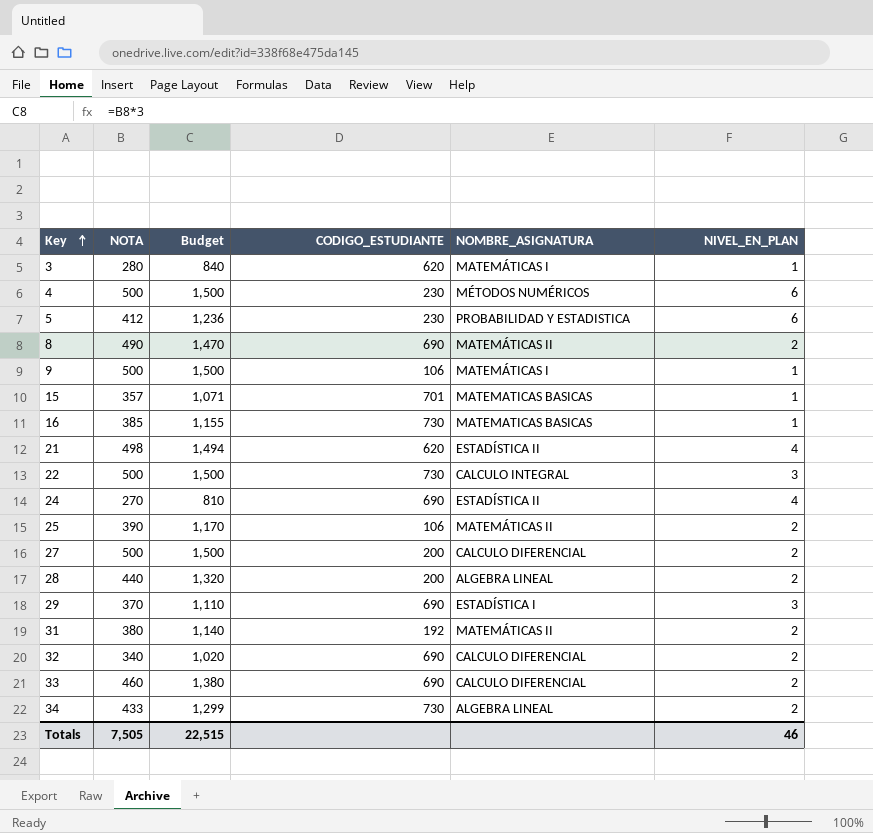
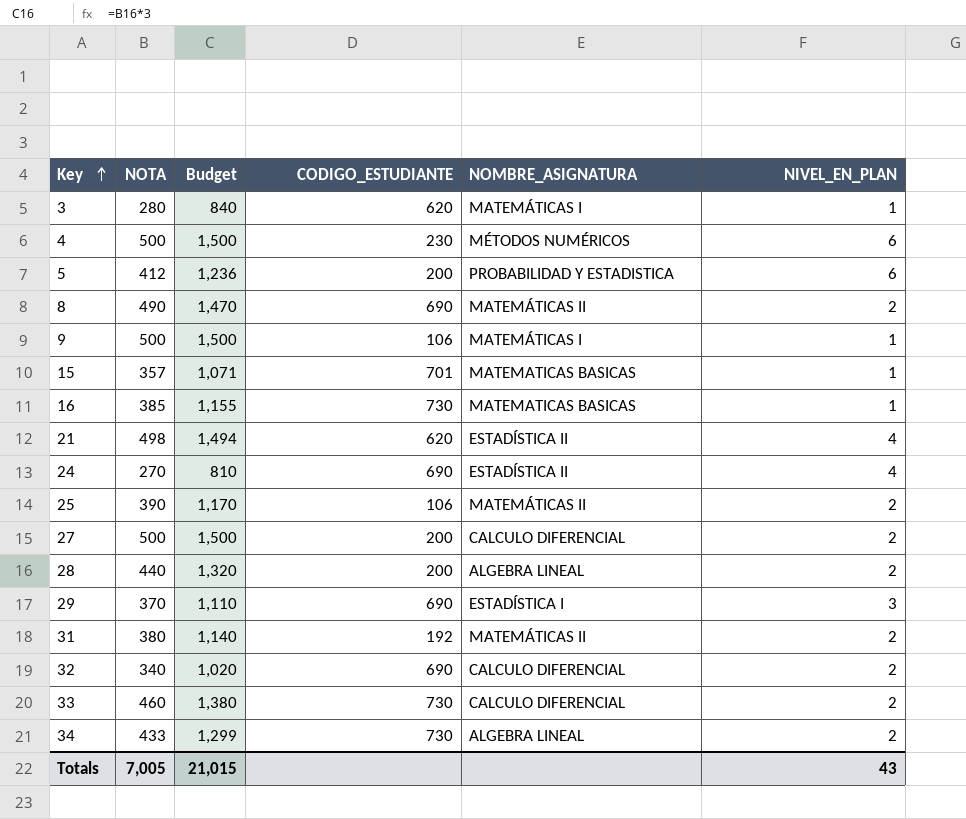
row 22: 500 | 1,500 | 730 | CALCULO INTEGRAL | 3 -> none
5 | CODIGO_ESTUDIANTE: 230 -> 200
33 | CODIGO_ESTUDIANTE: 690 -> 730
Totals | NOTA: 7,505 -> 7,005
Totals | Budget: 22,515 -> 21,015
Totals | NIVEL_EN_PLAN: 46 -> 43

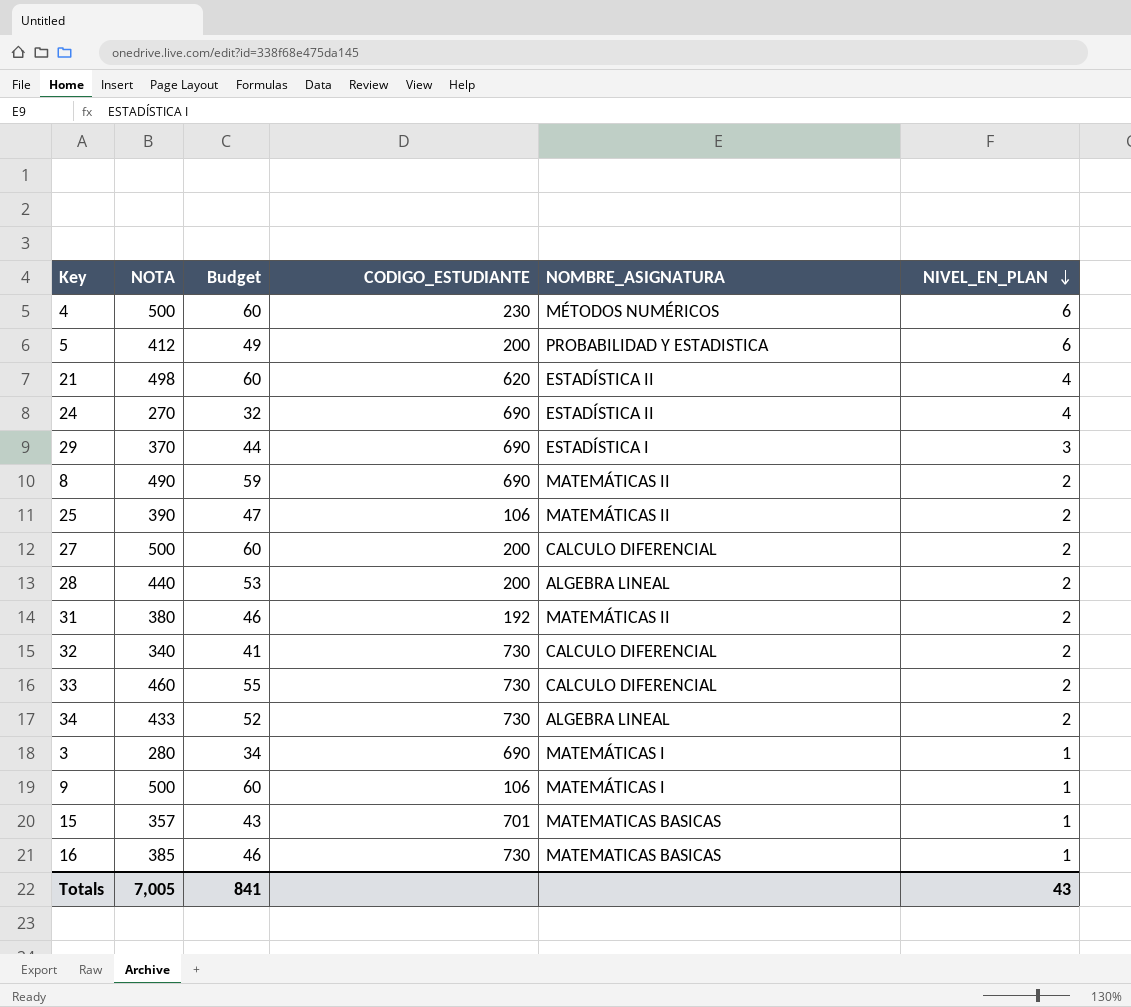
row order: Key ascending -> NIVEL_EN_PLAN descending
column Budget | formula: [NOTA] * 3 -> [NOTA] * 0.12
32 | CODIGO_ESTUDIANTE: 690 -> 730
3 | CODIGO_ESTUDIANTE: 620 -> 690
Totals | Budget: 21,015 -> 841

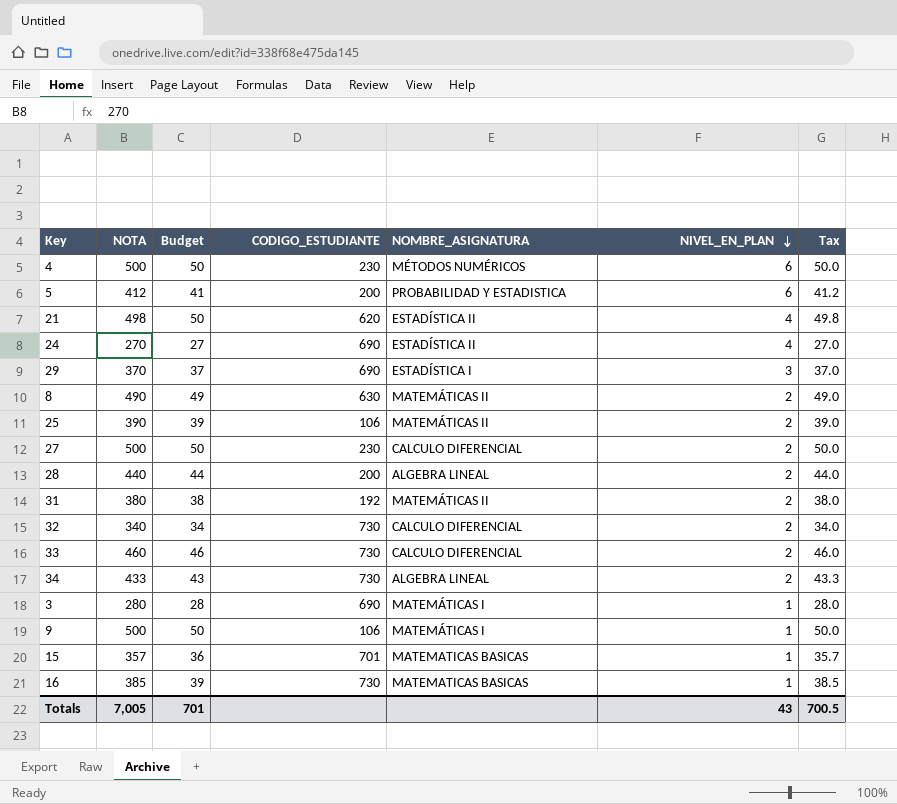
column Budget | formula: [NOTA] * 0.12 -> [NOTA] * 0.1
column Tax | formula: none -> [NOTA] * 0.1
8 | CODIGO_ESTUDIANTE: 690 -> 630
27 | CODIGO_ESTUDIANTE: 200 -> 230
Totals | Budget: 841 -> 701

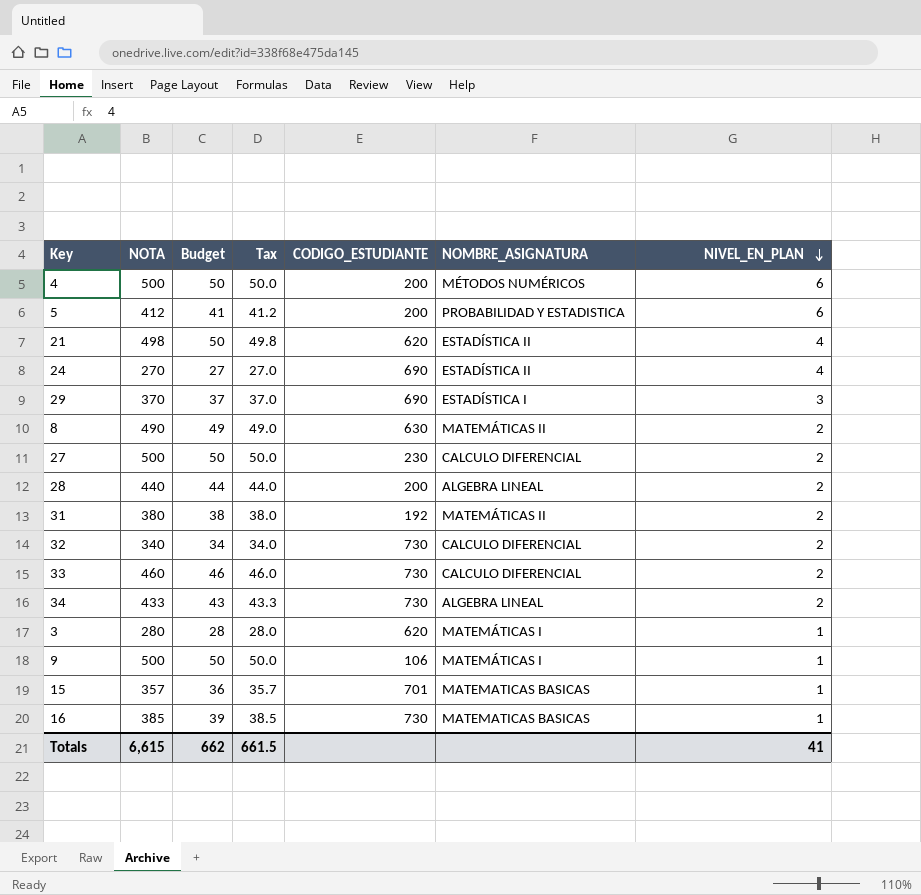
column Tax | position: 7 -> 4
row 25: 390 | 39 | 106 | MATEMÁTICAS II | 2 | 39.0 -> none
4 | CODIGO_ESTUDIANTE: 230 -> 200
3 | CODIGO_ESTUDIANTE: 690 -> 620
Totals | NOTA: 7,005 -> 6,615
Totals | Budget: 701 -> 662
Totals | Tax: 700.5 -> 661.5
Totals | NIVEL_EN_PLAN: 43 -> 41

